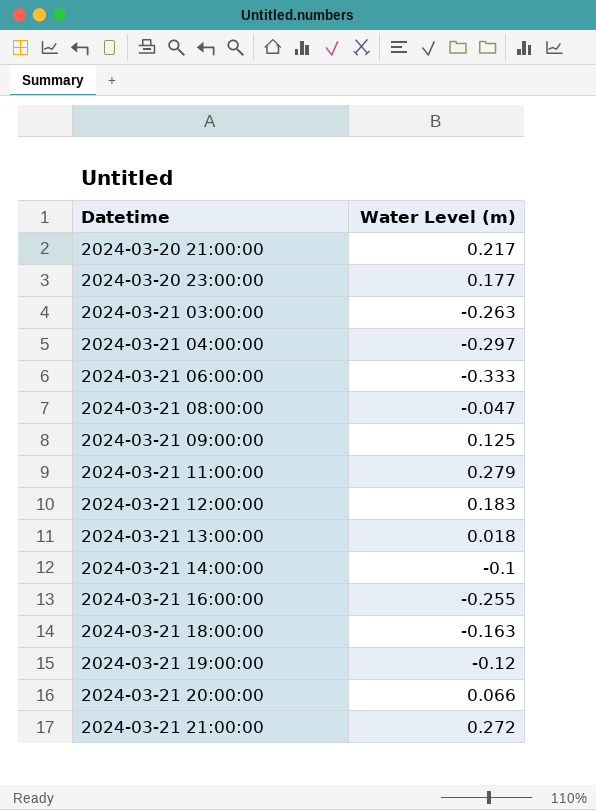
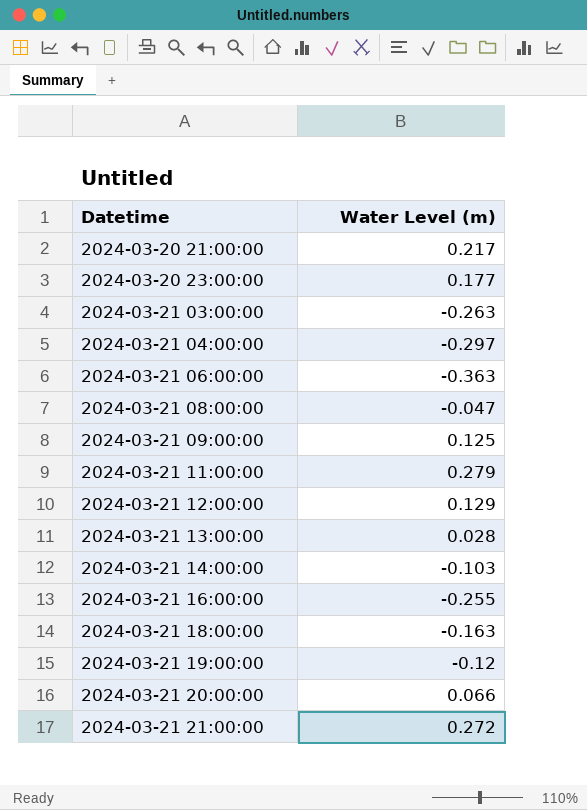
2024-03-21 06:00:00 | Water Level (m): -0.333 -> -0.363
2024-03-21 12:00:00 | Water Level (m): 0.183 -> 0.129
2024-03-21 13:00:00 | Water Level (m): 0.018 -> 0.028
2024-03-21 14:00:00 | Water Level (m): -0.1 -> -0.103

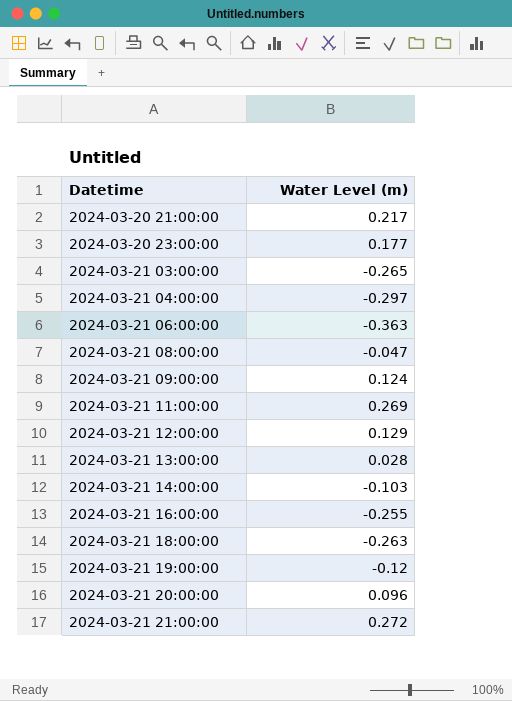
2024-03-21 03:00:00 | Water Level (m): -0.263 -> -0.265
2024-03-21 09:00:00 | Water Level (m): 0.125 -> 0.124
2024-03-21 11:00:00 | Water Level (m): 0.279 -> 0.269
2024-03-21 18:00:00 | Water Level (m): -0.163 -> -0.263
2024-03-21 20:00:00 | Water Level (m): 0.066 -> 0.096

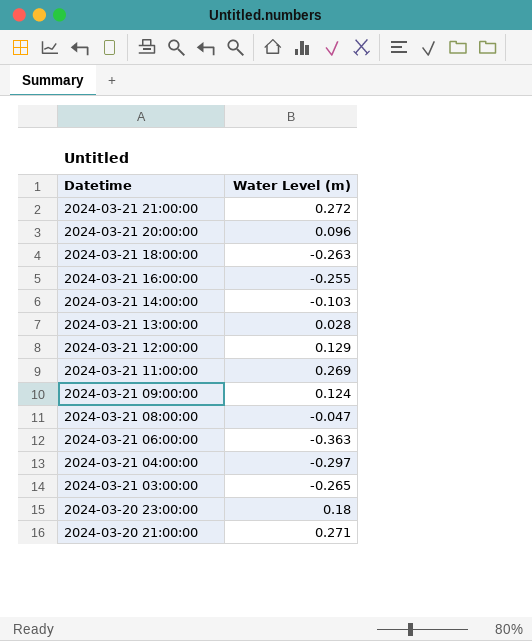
row order: Datetime ascending -> Datetime descending
row 2024-03-21 19:00:00: -0.12 -> none
2024-03-20 23:00:00 | Water Level (m): 0.177 -> 0.18
2024-03-20 21:00:00 | Water Level (m): 0.217 -> 0.271

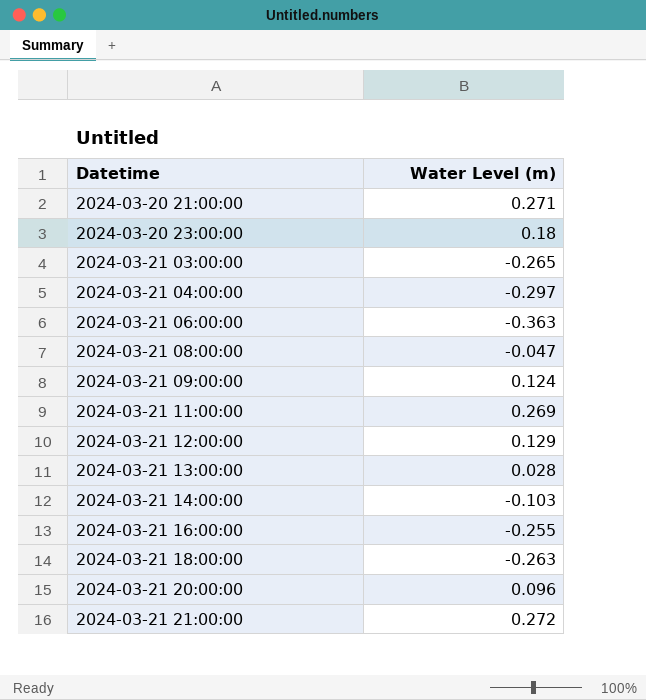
row order: Datetime descending -> Datetime ascending

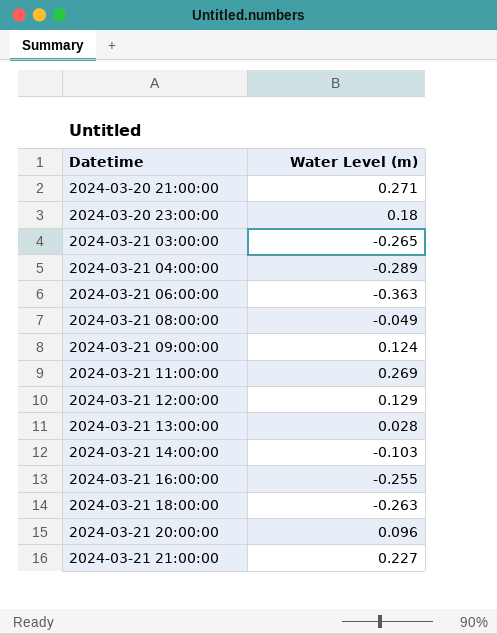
2024-03-21 04:00:00 | Water Level (m): -0.297 -> -0.289
2024-03-21 08:00:00 | Water Level (m): -0.047 -> -0.049
2024-03-21 21:00:00 | Water Level (m): 0.272 -> 0.227

